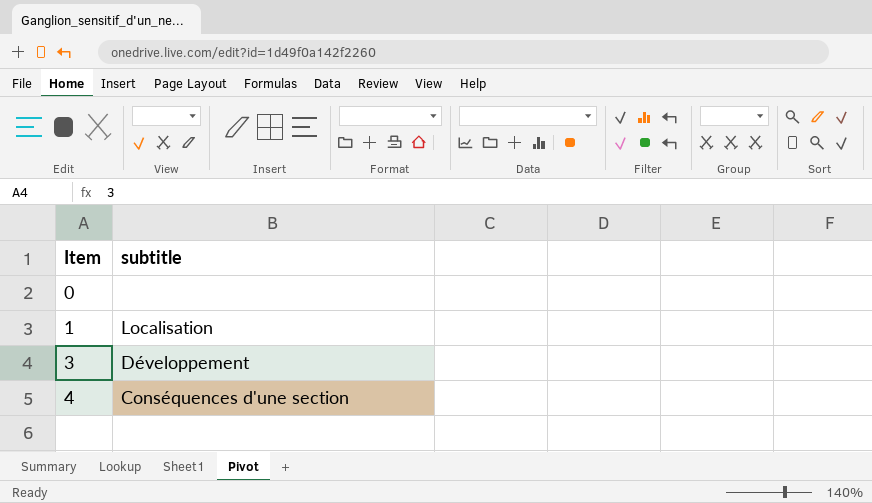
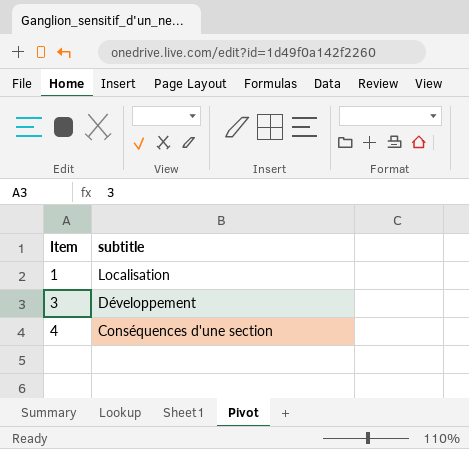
row 0: none -> none

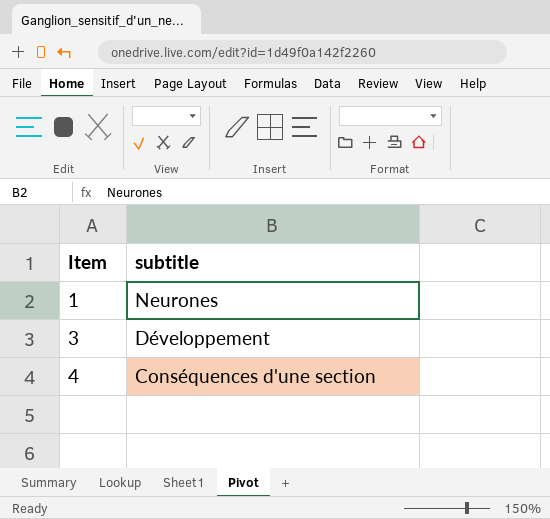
1 | subtitle: Localisation -> Neurones

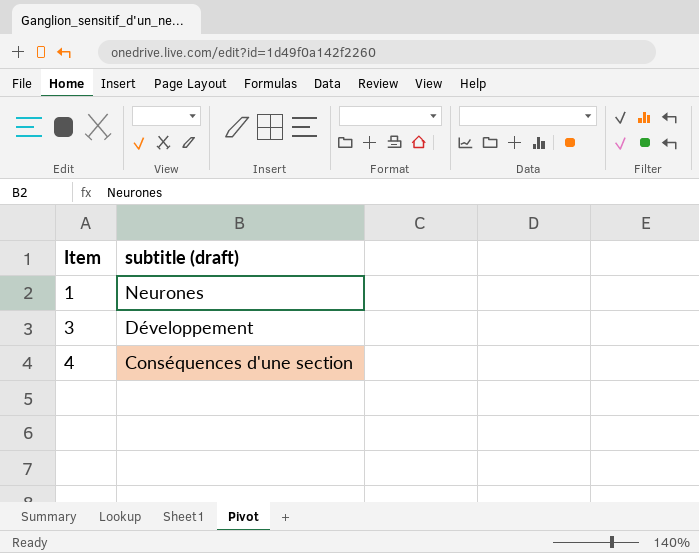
column name: subtitle -> subtitle (draft)

